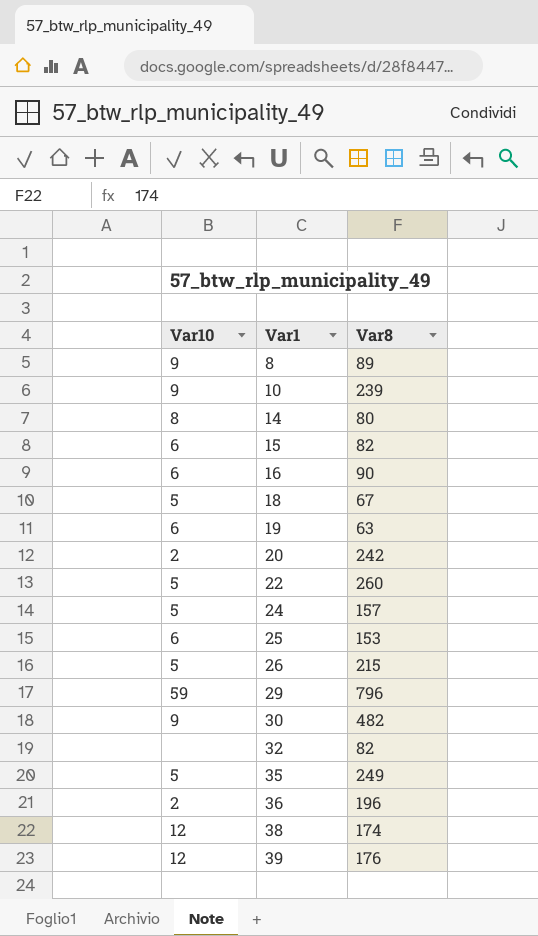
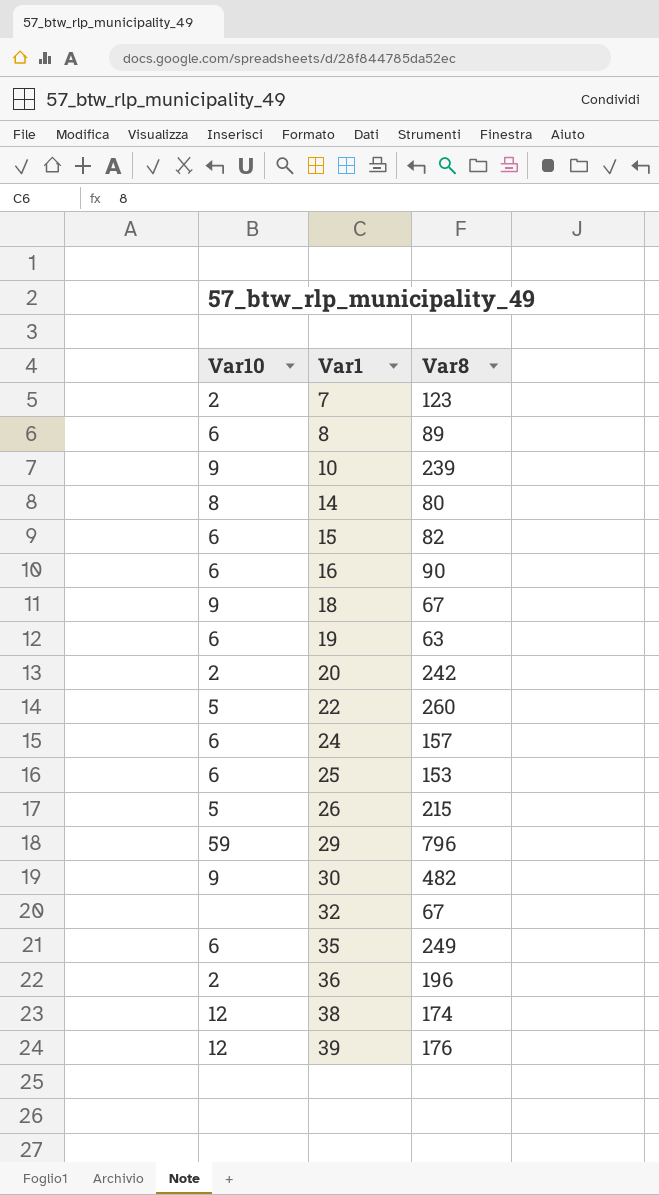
row 7: none -> 2 | 123
8 | Var10: 9 -> 6
18 | Var10: 5 -> 9
24 | Var10: 5 -> 6
32 | Var8: 82 -> 67
35 | Var10: 5 -> 6

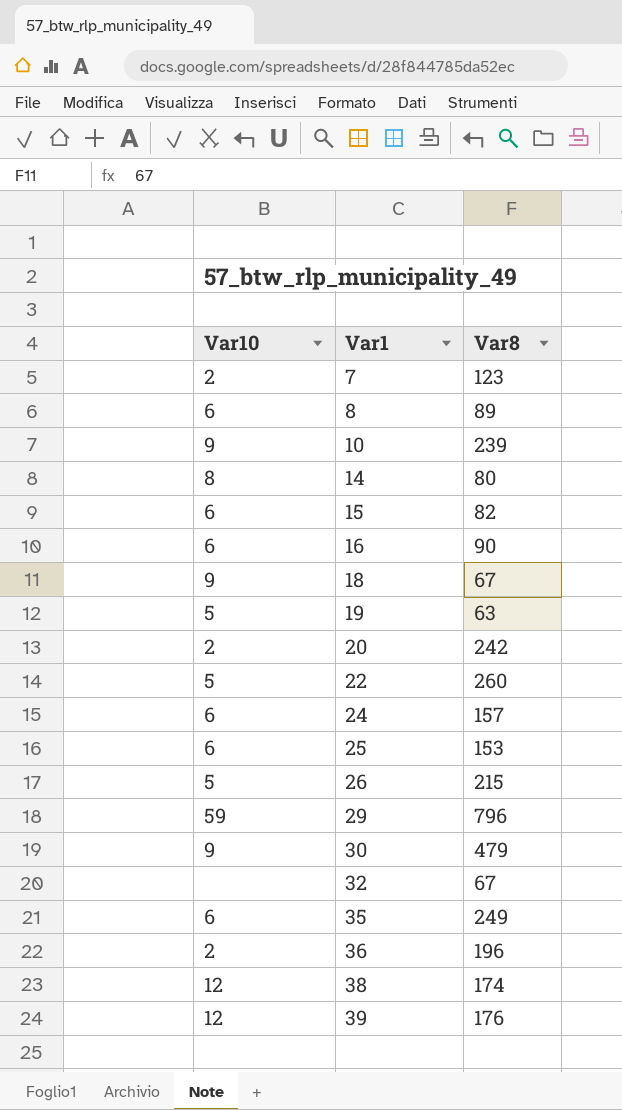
19 | Var10: 6 -> 5
30 | Var8: 482 -> 479

